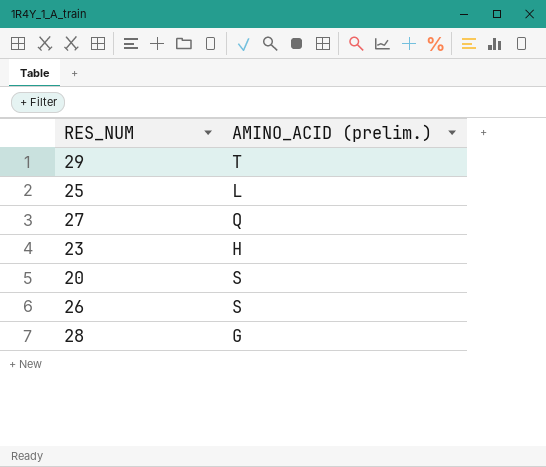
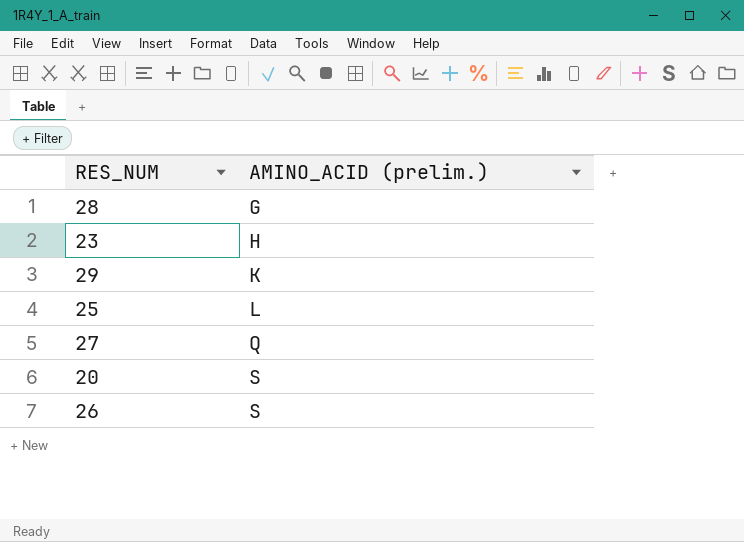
row order: none -> AMINO_ACID (prelim.) ascending
29 | AMINO_ACID (prelim.): T -> K

